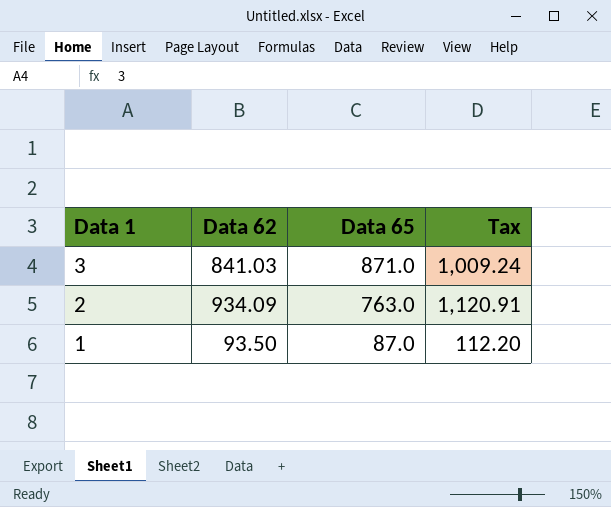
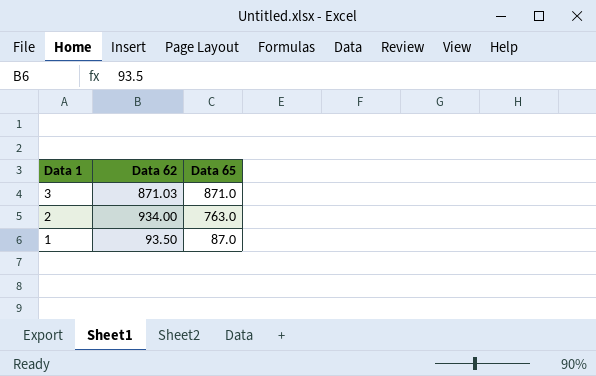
column Tax | formula: [Data 62] * 1.2 -> none
3 | Data 62: 841.03 -> 871.03
2 | Data 62: 934.09 -> 934.00

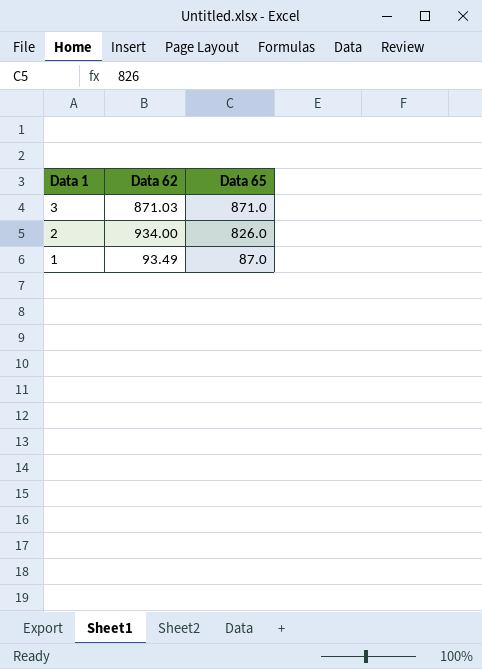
2 | Data 65: 763.0 -> 826.0
1 | Data 62: 93.50 -> 93.49

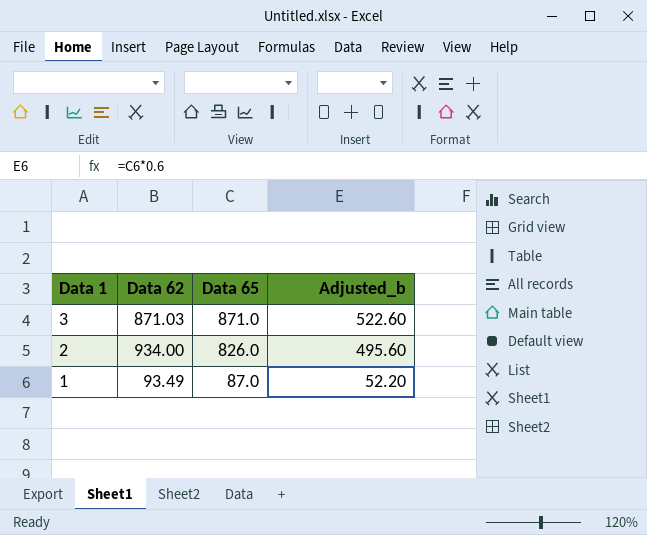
column Adjusted_b | formula: none -> [Data 65] * 0.6

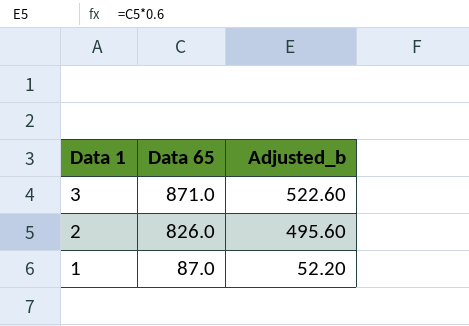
column Data 62 | position: 2 -> none

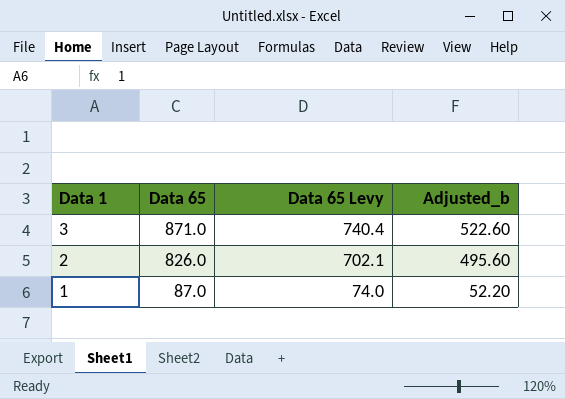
column Data 65 Levy | formula: none -> [Data 65] * 0.85

